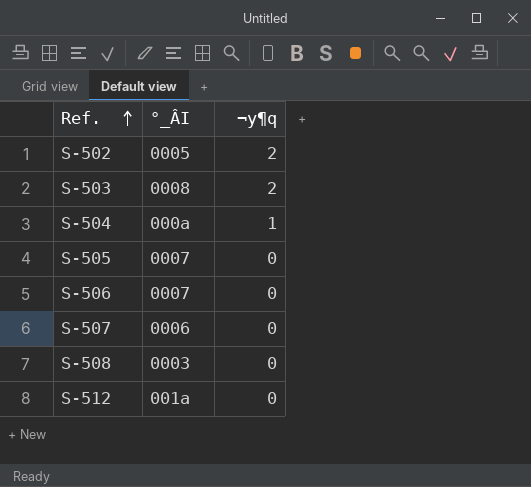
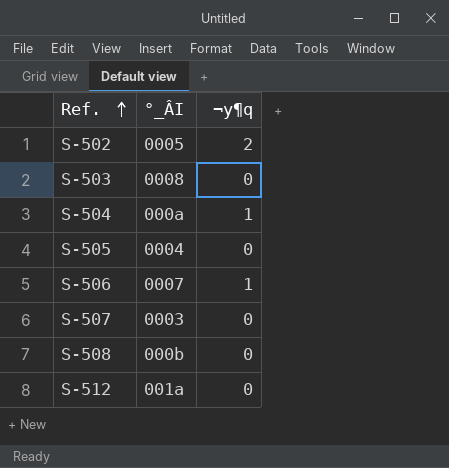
S-503 | ¬y¶q: 2 -> 0
S-505 | °_ÂI: 0007 -> 0004
S-506 | ¬y¶q: 0 -> 1
S-507 | °_ÂI: 0006 -> 0003
S-508 | °_ÂI: 0003 -> 000b

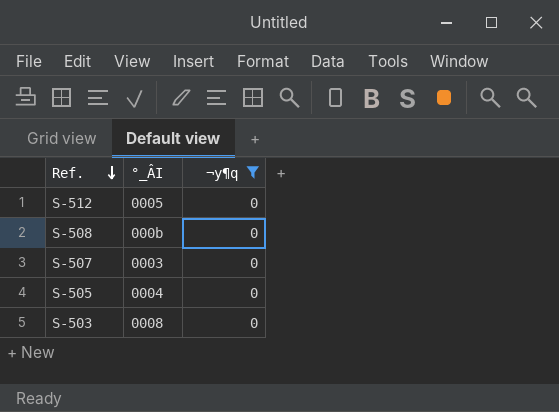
filter: none -> ¬y¶q = 0
row order: Ref. ascending -> Ref. descending
S-512 | °_ÂI: 001a -> 0005

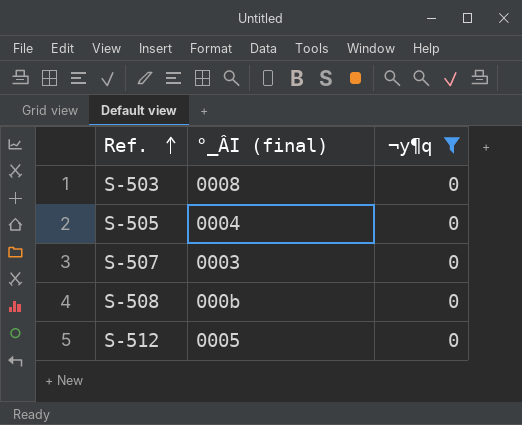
row order: Ref. descending -> Ref. ascending
column name: °_ÂI -> °_ÂI (final)

